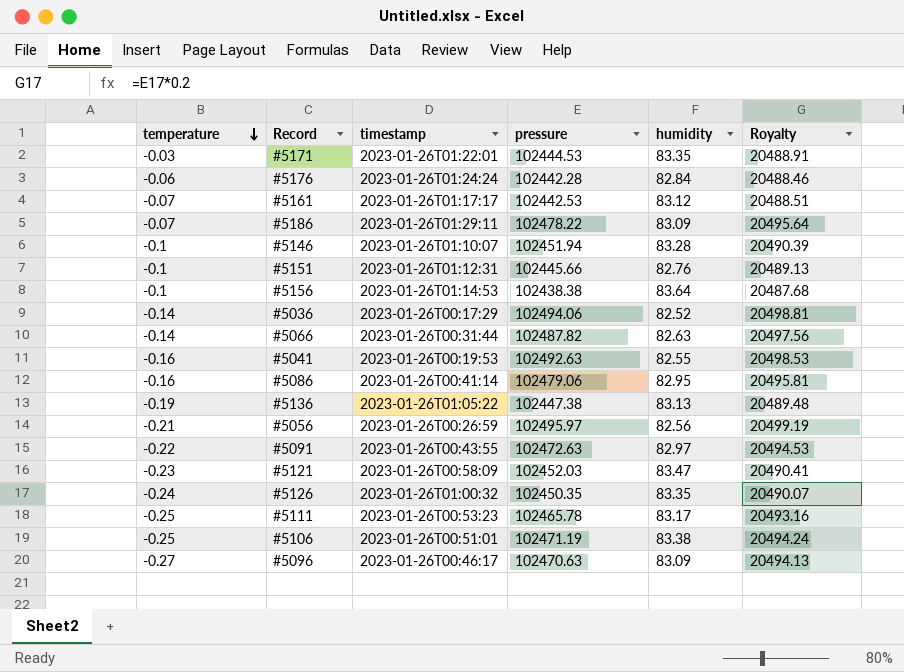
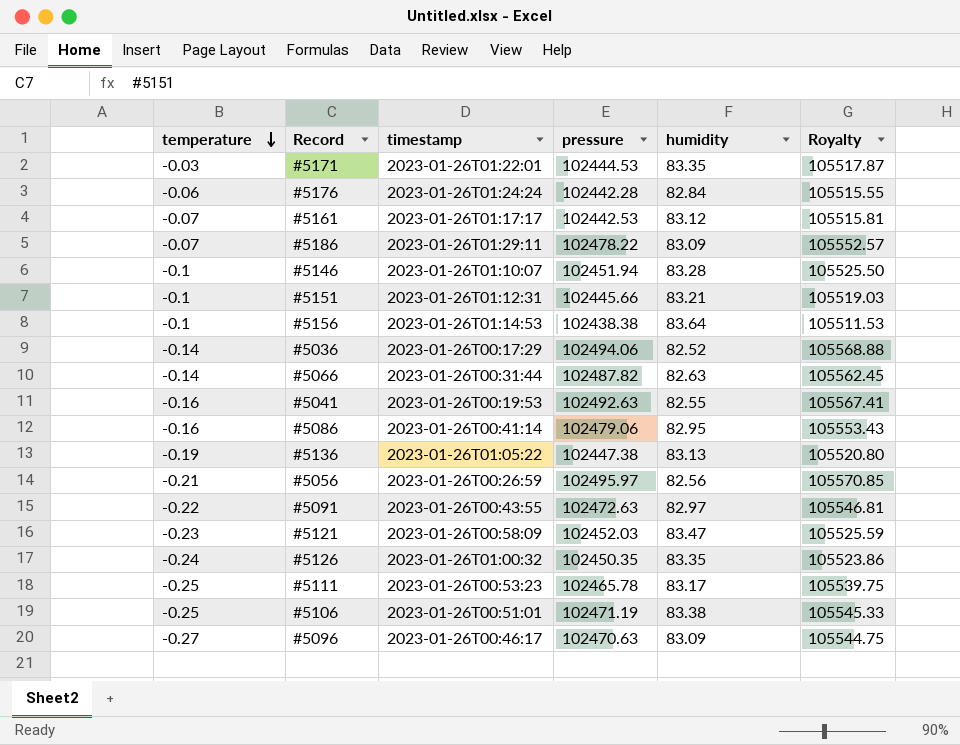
column Royalty | formula: [pressure] * 0.2 -> [pressure] * 1.03
#5151 | humidity: 82.76 -> 83.21

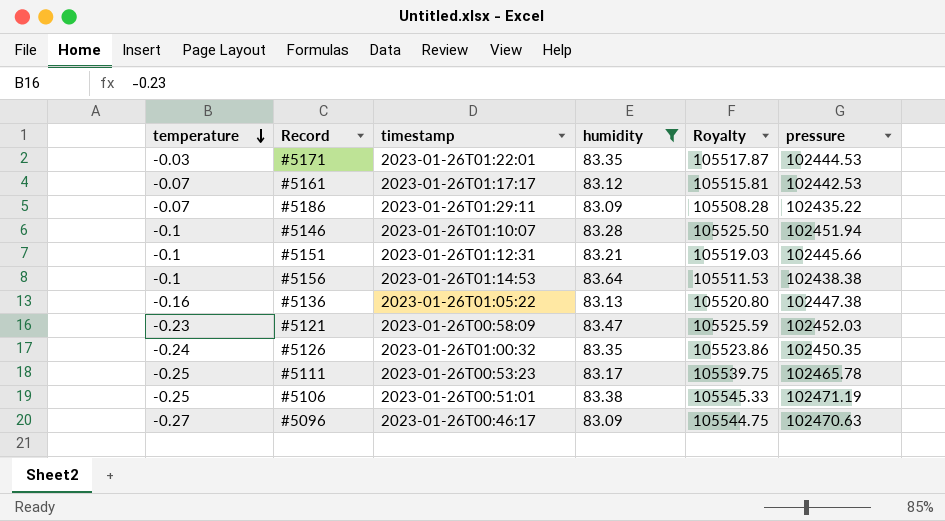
filter: none -> humidity >= 83.09
column pressure | position: 4 -> 6
#5186 | Royalty: 105552.57 -> 105508.28
#5186 | pressure: 102478.22 -> 102435.22
#5136 | temperature: -0.19 -> -0.16

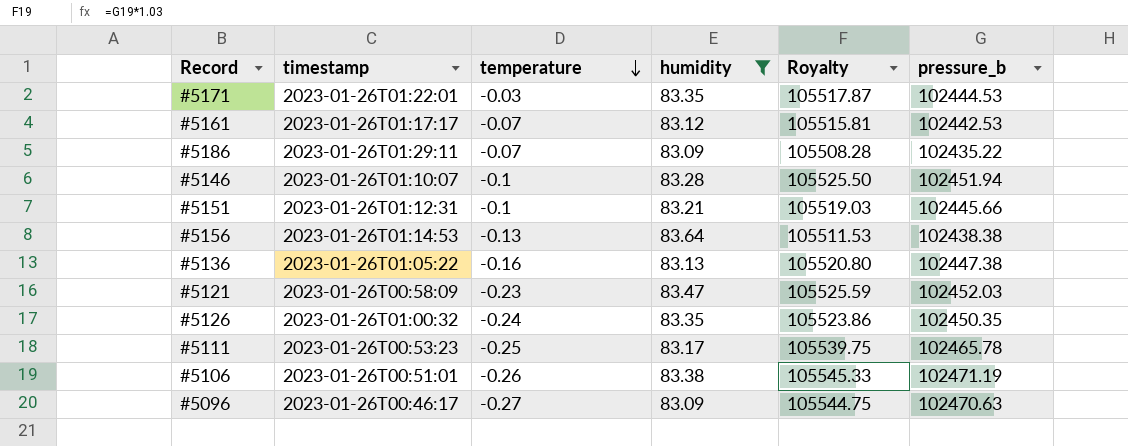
column temperature | position: 1 -> 3
column name: pressure -> pressure_b
#5156 | temperature: -0.1 -> -0.13
#5106 | temperature: -0.25 -> -0.26

